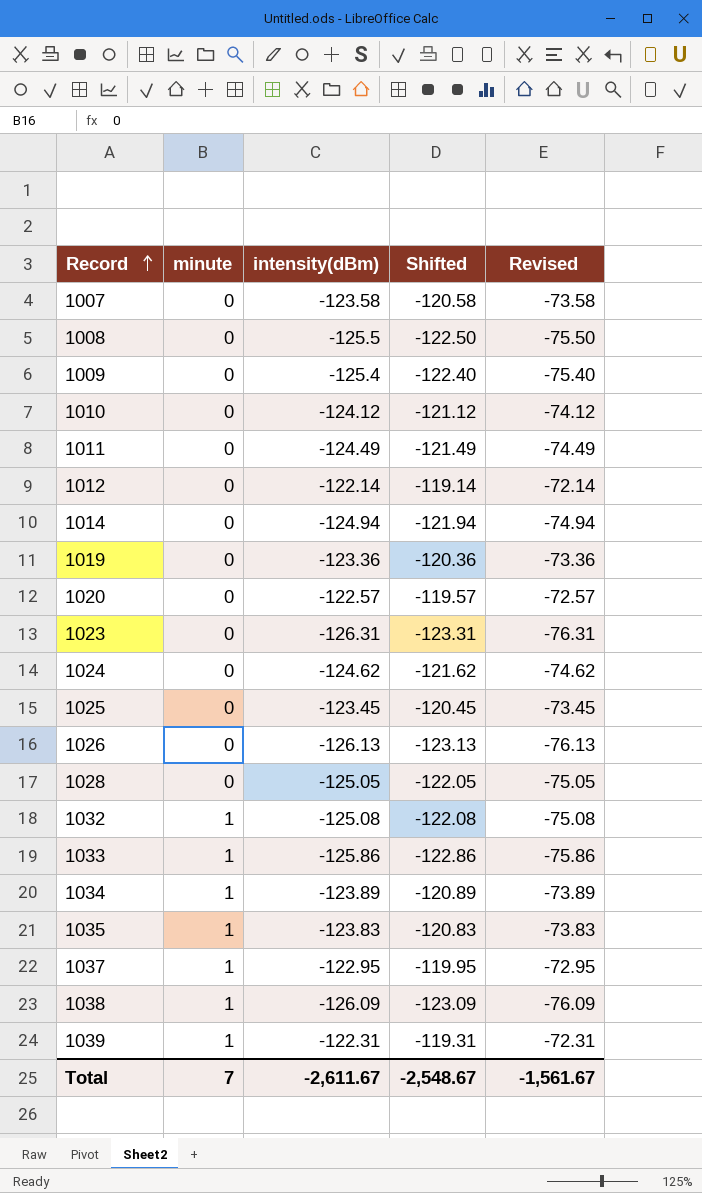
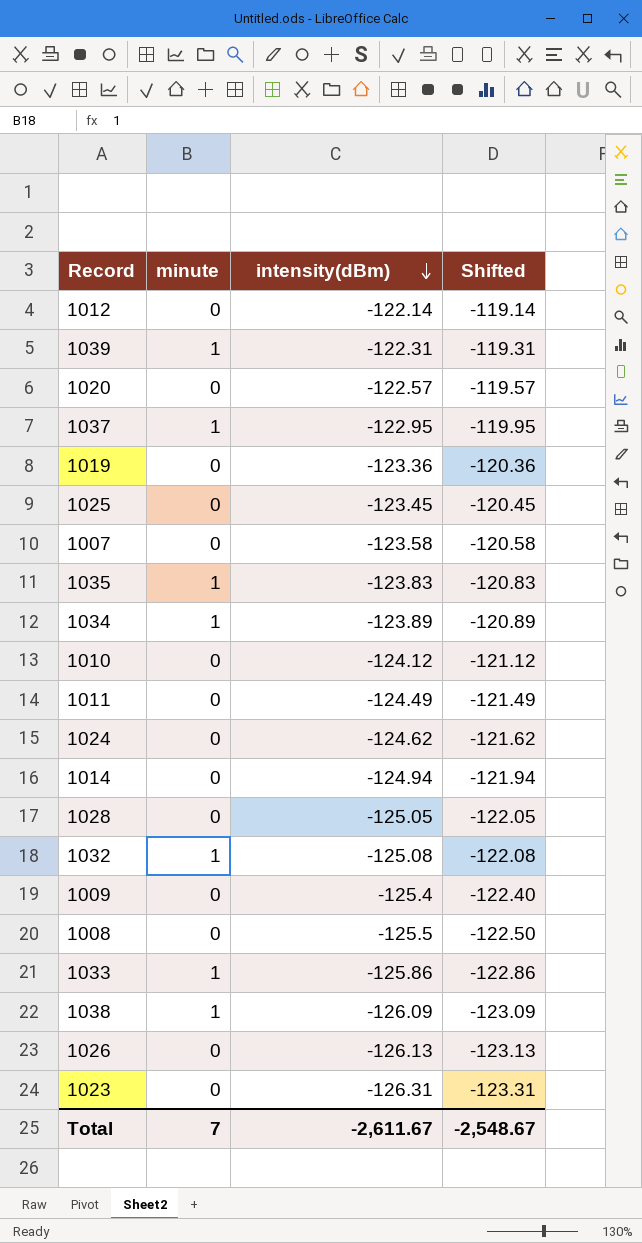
row order: Record ascending -> intensity(dBm) descending
column Revised | formula: [intensity(dBm)] + 50 -> none

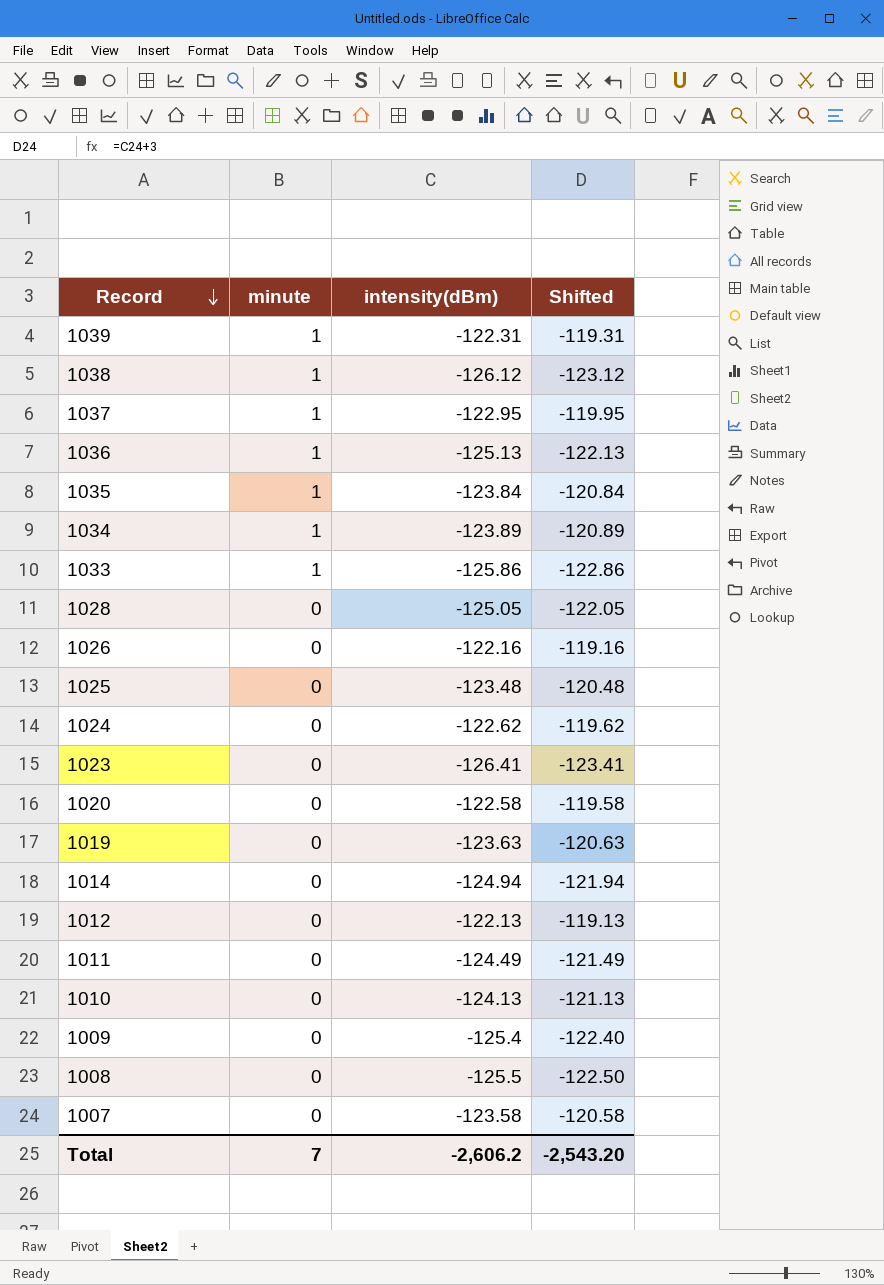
row order: intensity(dBm) descending -> Record descending
row 1032: 1 | -125.08 | -122.08 -> none
1038 | intensity(dBm): -126.09 -> -126.12
1038 | Shifted: -123.09 -> -123.12
row 1036: none -> 1 | -125.13 | -122.13
1035 | intensity(dBm): -123.83 -> -123.84
1035 | Shifted: -120.83 -> -120.84
1026 | intensity(dBm): -126.13 -> -122.16
1026 | Shifted: -123.13 -> -119.16
1025 | intensity(dBm): -123.45 -> -123.48
1025 | Shifted: -120.45 -> -120.48
1024 | intensity(dBm): -124.62 -> -122.62
1024 | Shifted: -121.62 -> -119.62
1023 | intensity(dBm): -126.31 -> -126.41
1023 | Shifted: -123.31 -> -123.41
1020 | intensity(dBm): -122.57 -> -122.58
1020 | Shifted: -119.57 -> -119.58
1019 | intensity(dBm): -123.36 -> -123.63
1019 | Shifted: -120.36 -> -120.63
1012 | intensity(dBm): -122.14 -> -122.13
1012 | Shifted: -119.14 -> -119.13
1010 | intensity(dBm): -124.12 -> -124.13
1010 | Shifted: -121.12 -> -121.13
Total | intensity(dBm): -2,611.67 -> -2,606.2
Total | Shifted: -2,548.67 -> -2,543.20

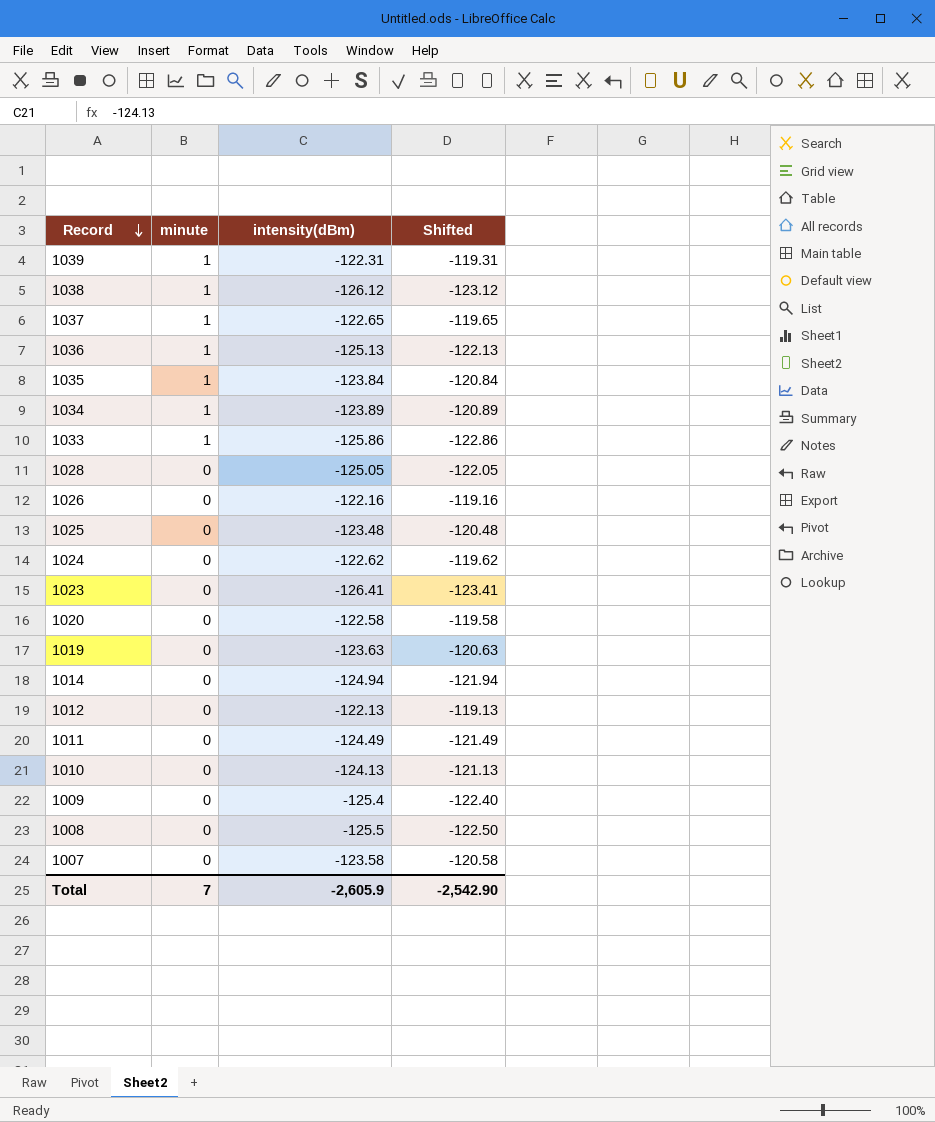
1037 | intensity(dBm): -122.95 -> -122.65
1037 | Shifted: -119.95 -> -119.65
Total | intensity(dBm): -2,606.2 -> -2,605.9
Total | Shifted: -2,543.20 -> -2,542.90

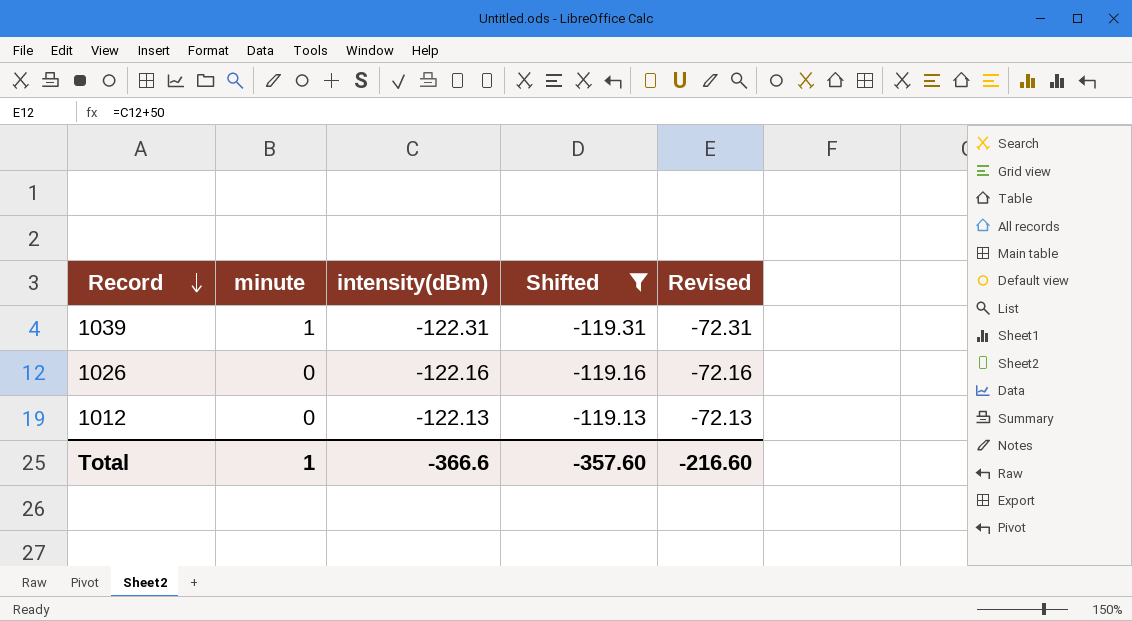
filter: none -> Shifted >= -119.31
column Revised | formula: none -> [intensity(dBm)] + 50
Total | minute: 7 -> 1
Total | intensity(dBm): -2,605.9 -> -366.6
Total | Shifted: -2,542.90 -> -357.60

